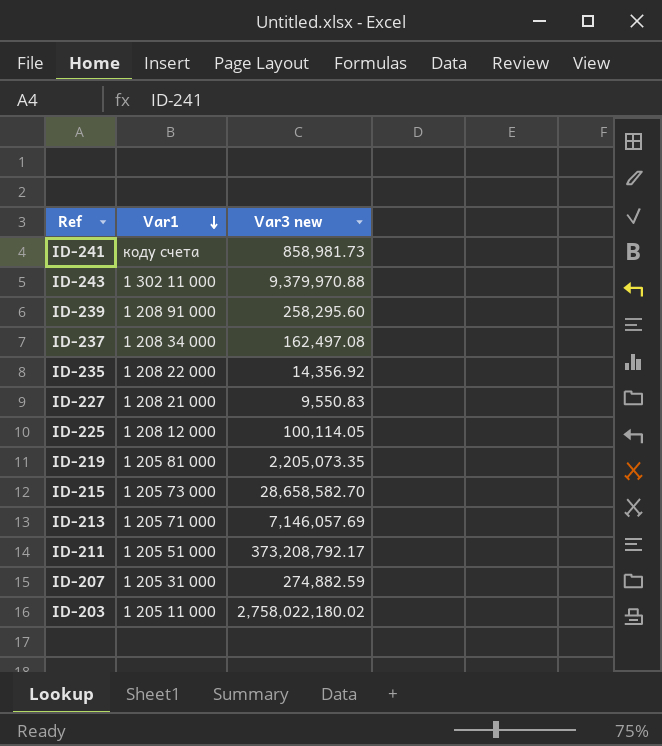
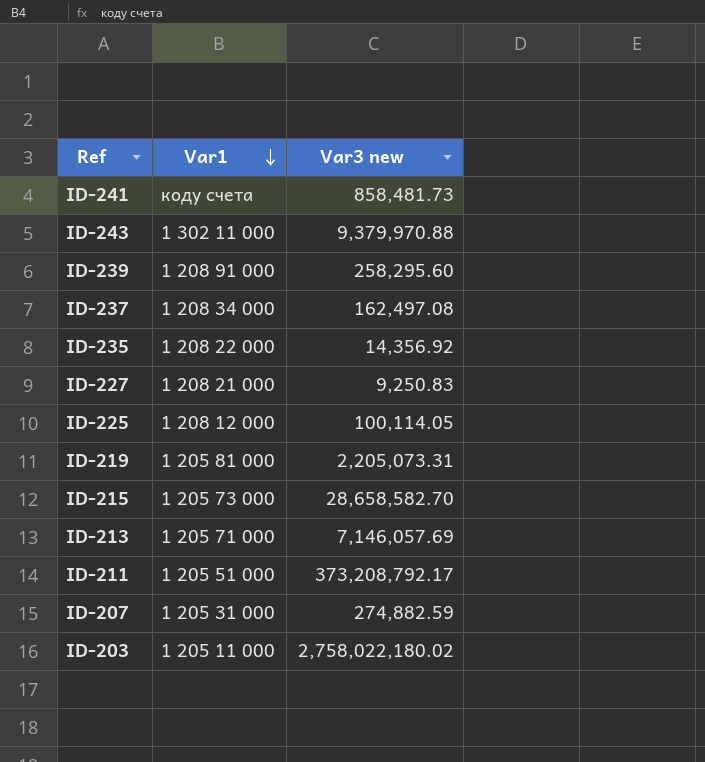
ID-241 | Var3 new: 858,981.73 -> 858,481.73
ID-227 | Var3 new: 9,550.83 -> 9,250.83
ID-219 | Var3 new: 2,205,073.35 -> 2,205,073.31

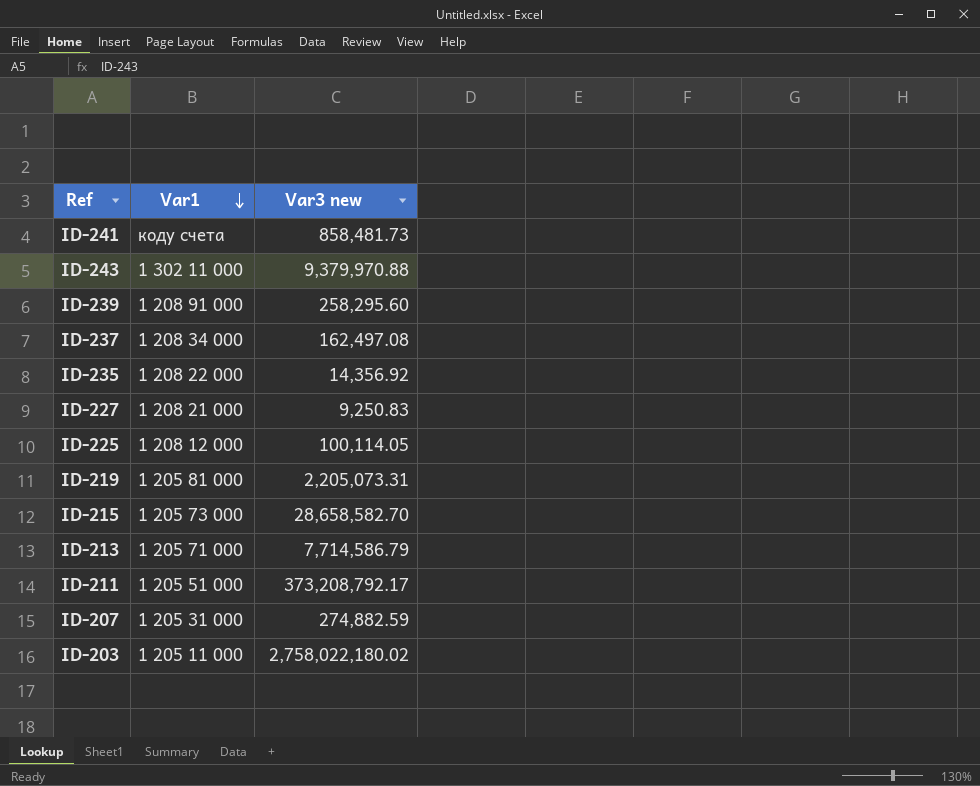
ID-213 | Var3 new: 7,146,057.69 -> 7,714,586.79

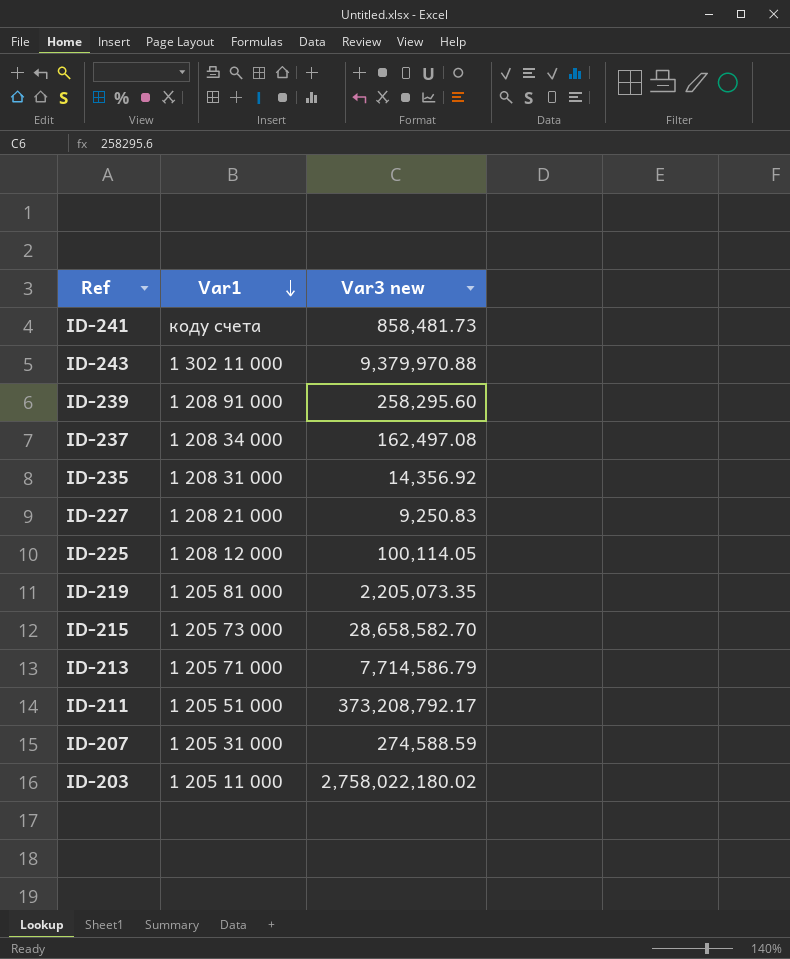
ID-235 | Var1: 1 208 22 000 -> 1 208 31 000
ID-219 | Var3 new: 2,205,073.31 -> 2,205,073.35
ID-207 | Var3 new: 274,882.59 -> 274,588.59

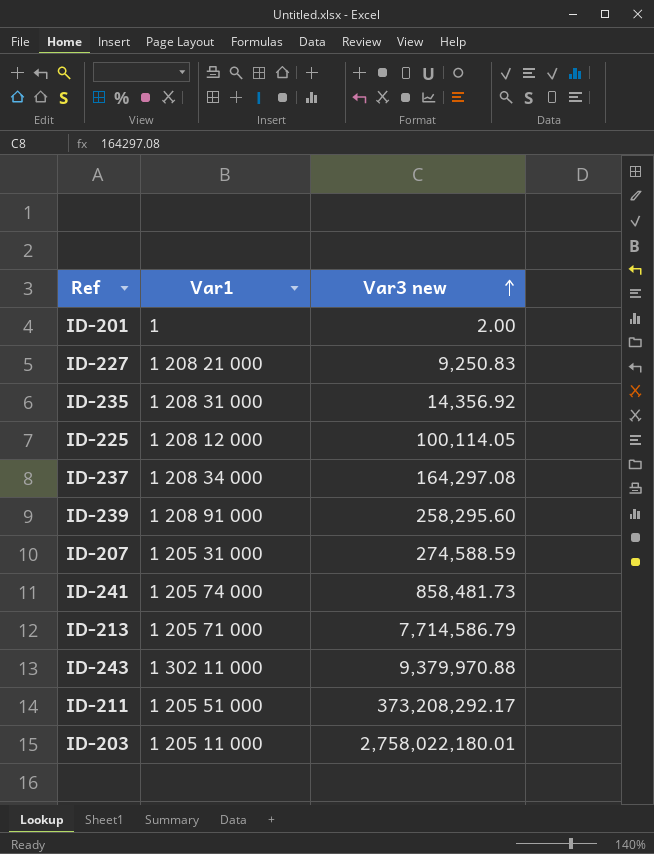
row order: Var1 descending -> Var3 new ascending
row ID-219: 1 205 81 000 | 2,205,073.35 -> none
row ID-215: 1 205 73 000 | 28,658,582.70 -> none
row ID-201: none -> 1 | 2.00
ID-237 | Var3 new: 162,497.08 -> 164,297.08
ID-241 | Var1: коду счета -> 1 205 74 000
ID-211 | Var3 new: 373,208,792.17 -> 373,208,292.17
ID-203 | Var3 new: 2,758,022,180.02 -> 2,758,022,180.01

